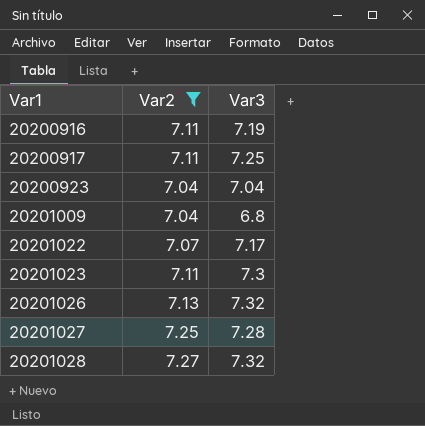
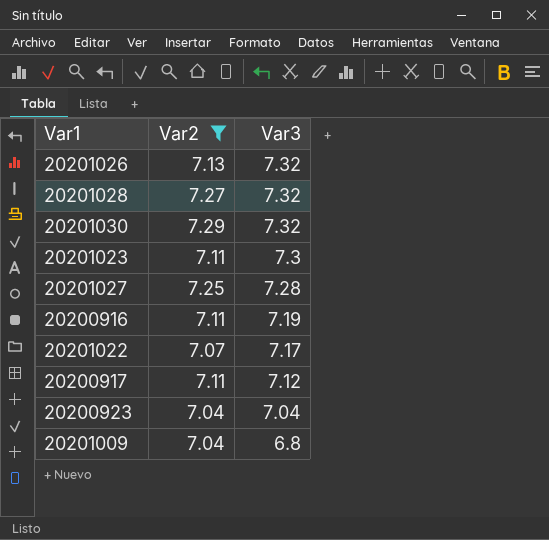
row order: Var1 ascending -> Var3 descending
row 20201030: none -> 7.29 | 7.32
20200917 | Var3: 7.25 -> 7.12

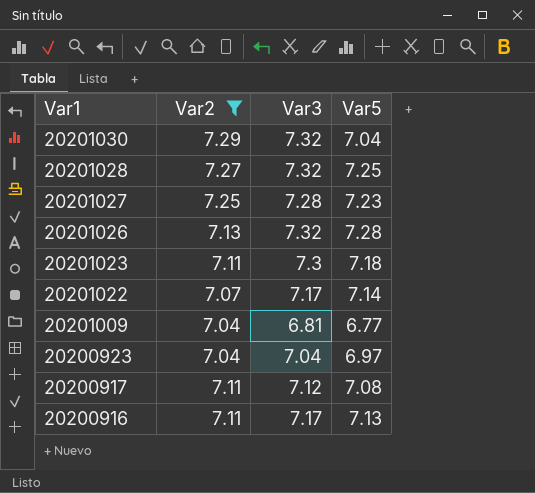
row order: Var3 descending -> Var1 descending
column Var5 | position: none -> 4
20201009 | Var3: 6.8 -> 6.81
20200916 | Var3: 7.19 -> 7.17

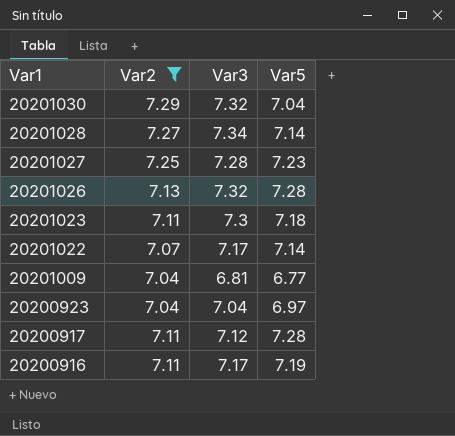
20201028 | Var3: 7.32 -> 7.34
20201028 | Var5: 7.25 -> 7.14
20200917 | Var5: 7.08 -> 7.28
20200916 | Var5: 7.13 -> 7.19

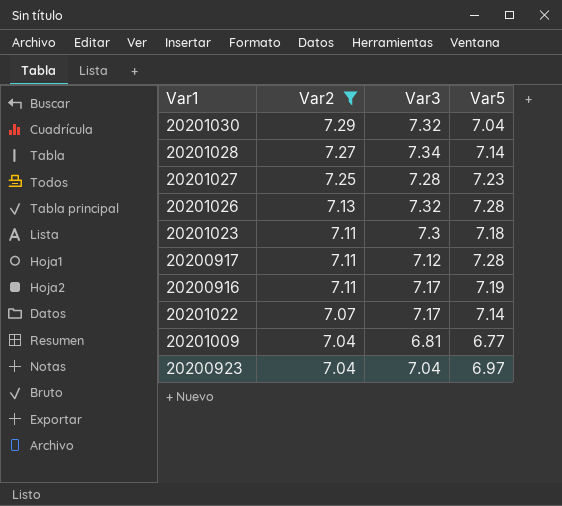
row order: Var1 descending -> Var2 descending

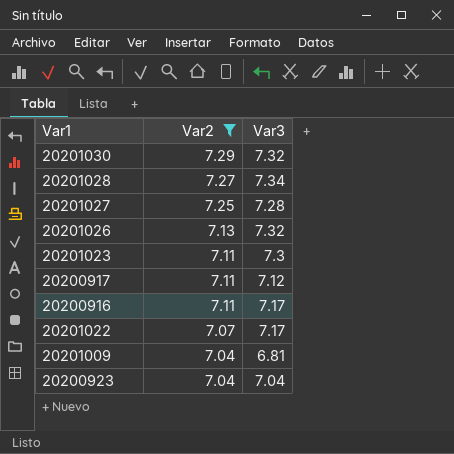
column Var5 | position: 4 -> none

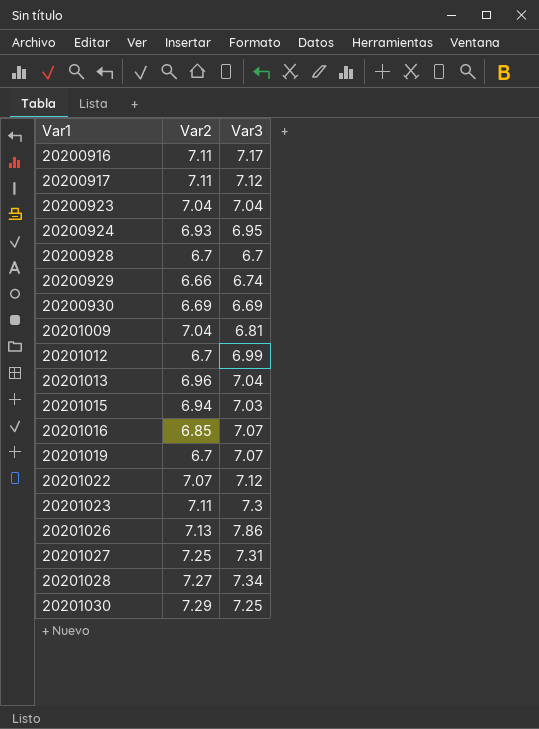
filter: Var2 >= 7.04 -> none
row order: Var2 descending -> Var1 ascending
20201022 | Var3: 7.17 -> 7.12
20201026 | Var3: 7.32 -> 7.86
20201027 | Var3: 7.28 -> 7.31
20201030 | Var3: 7.32 -> 7.25

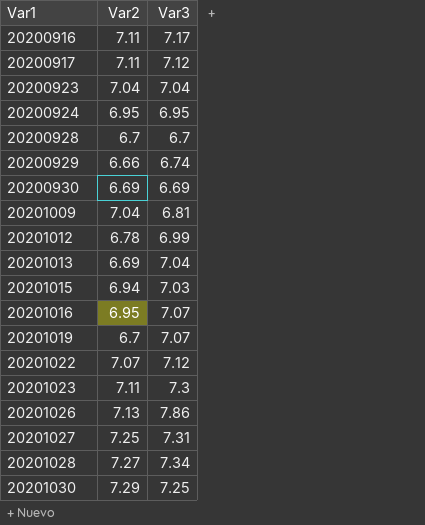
20200924 | Var2: 6.93 -> 6.95
20201012 | Var2: 6.7 -> 6.78
20201013 | Var2: 6.96 -> 6.69
20201016 | Var2: 6.85 -> 6.95

